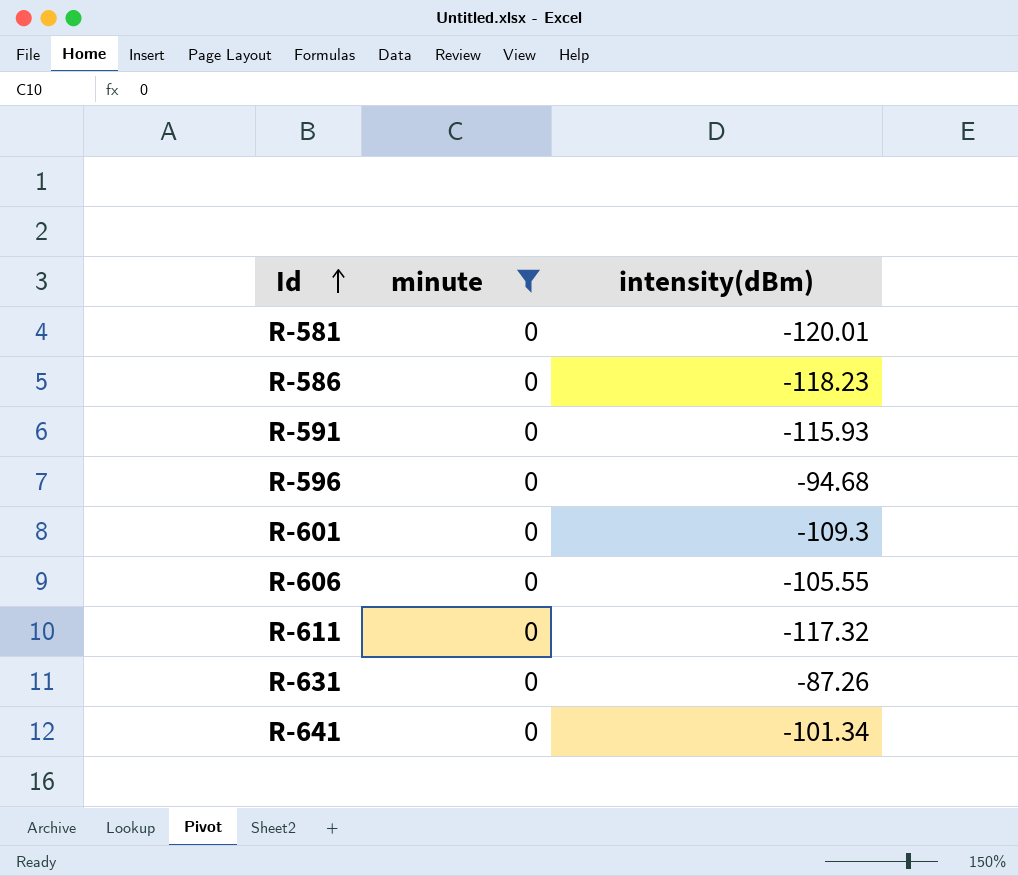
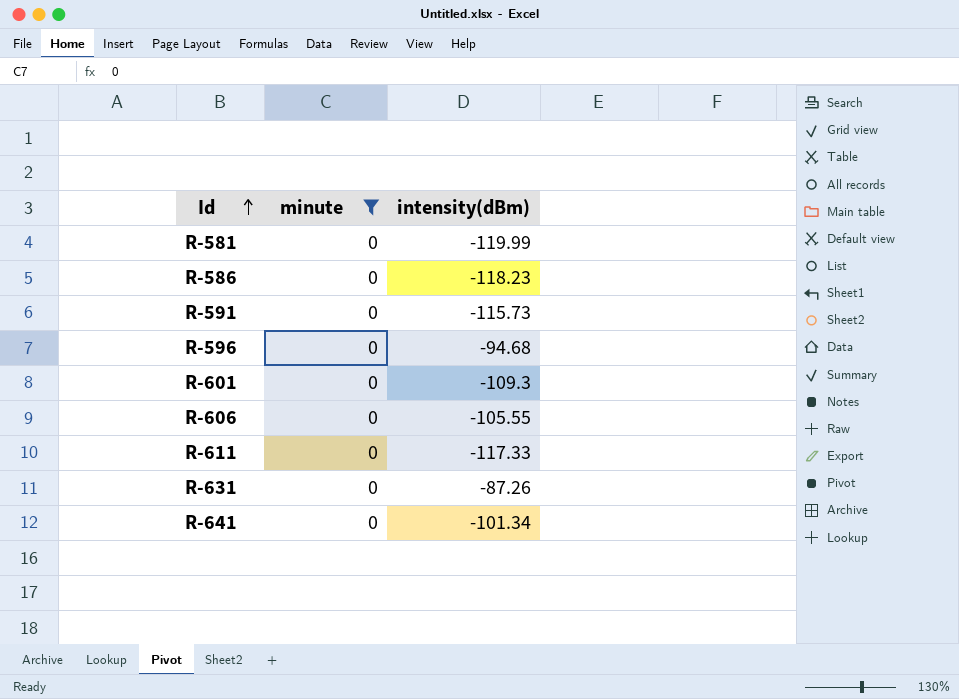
R-581 | intensity(dBm): -120.01 -> -119.99
R-591 | intensity(dBm): -115.93 -> -115.73
R-611 | intensity(dBm): -117.32 -> -117.33

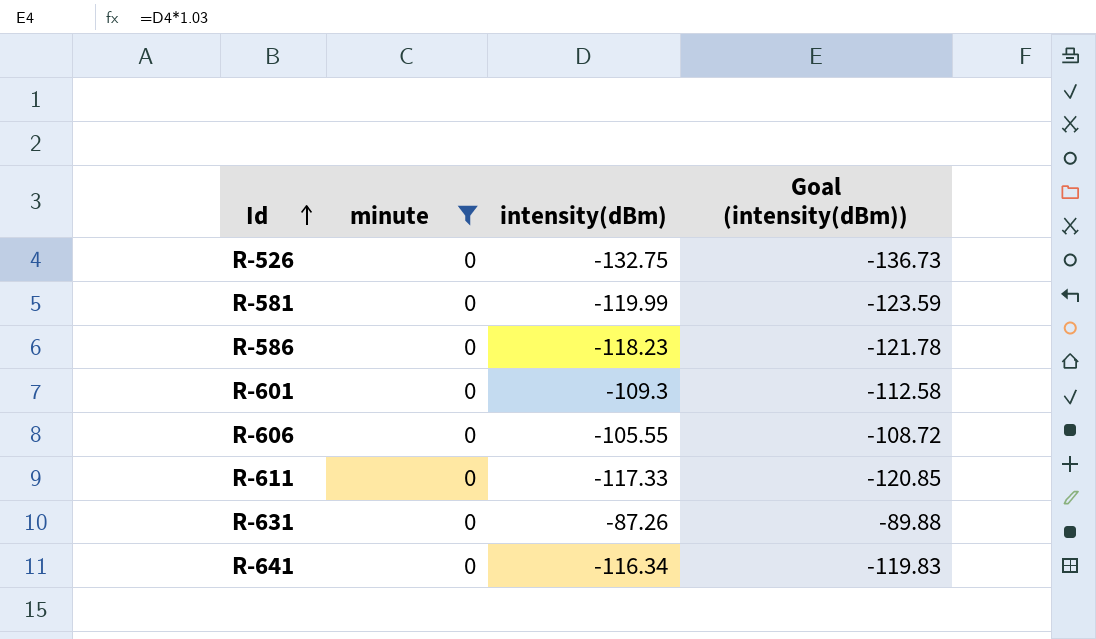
column Goal (intensity(dBm)) | formula: none -> [intensity(dBm)] * 1.03
row R-591: 0 | -115.73 -> none
row R-596: 0 | -94.68 -> none
row R-526: none -> 0 | -132.75 | -136.73
R-641 | intensity(dBm): -101.34 -> -116.34

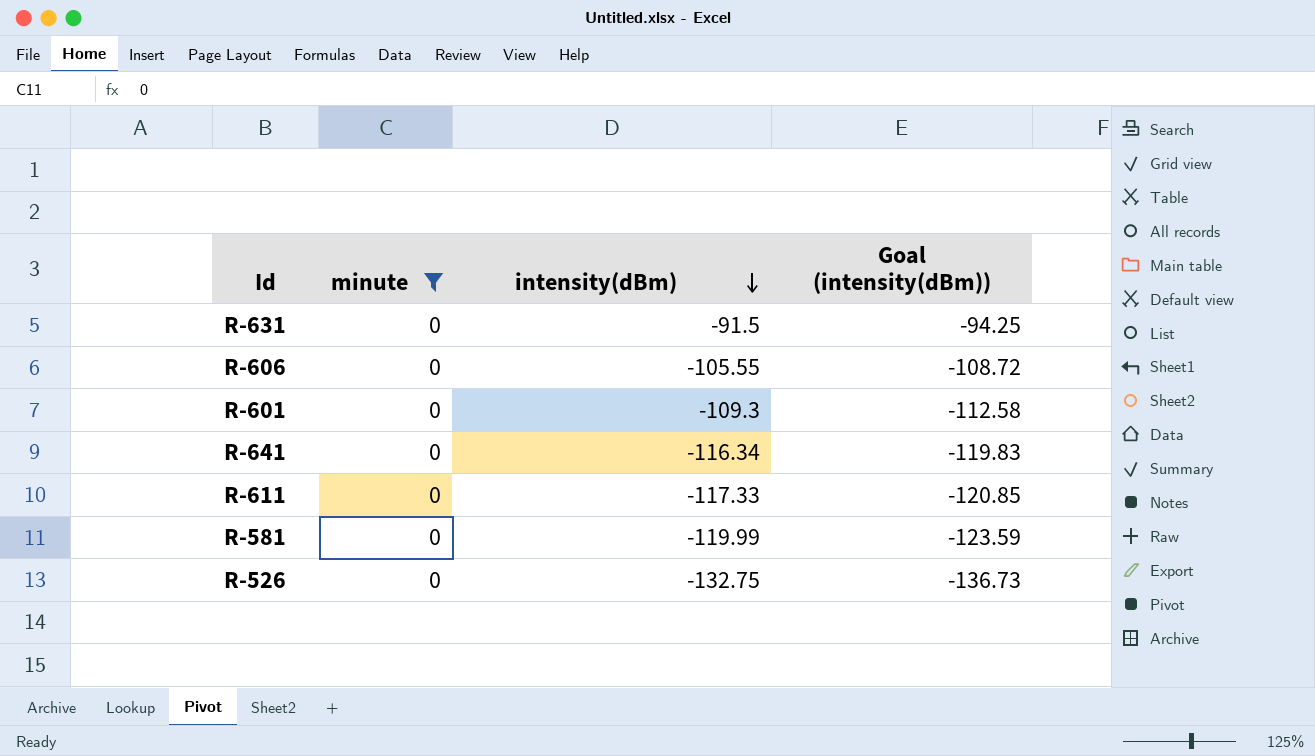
row order: Id ascending -> intensity(dBm) descending
row R-586: 0 | -118.23 | -121.78 -> none
R-631 | intensity(dBm): -87.26 -> -91.5
R-631 | Goal (intensity(dBm)): -89.88 -> -94.25

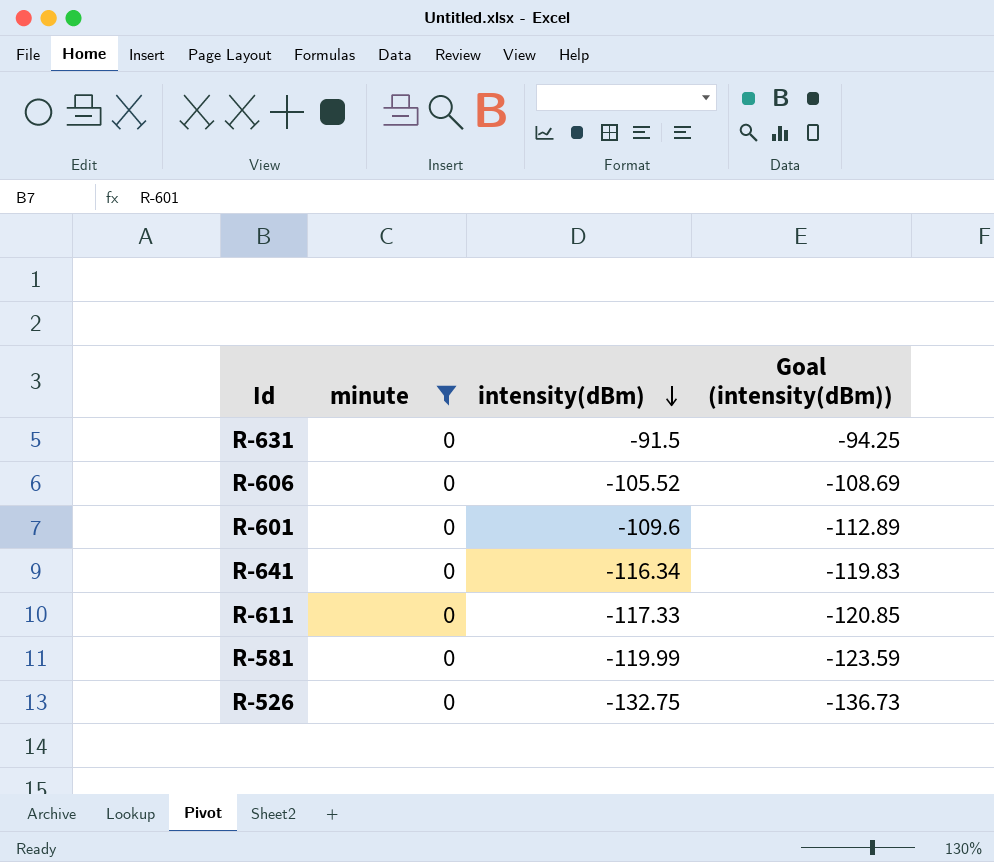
R-606 | intensity(dBm): -105.55 -> -105.52
R-606 | Goal (intensity(dBm)): -108.72 -> -108.69
R-601 | intensity(dBm): -109.3 -> -109.6
R-601 | Goal (intensity(dBm)): -112.58 -> -112.89

